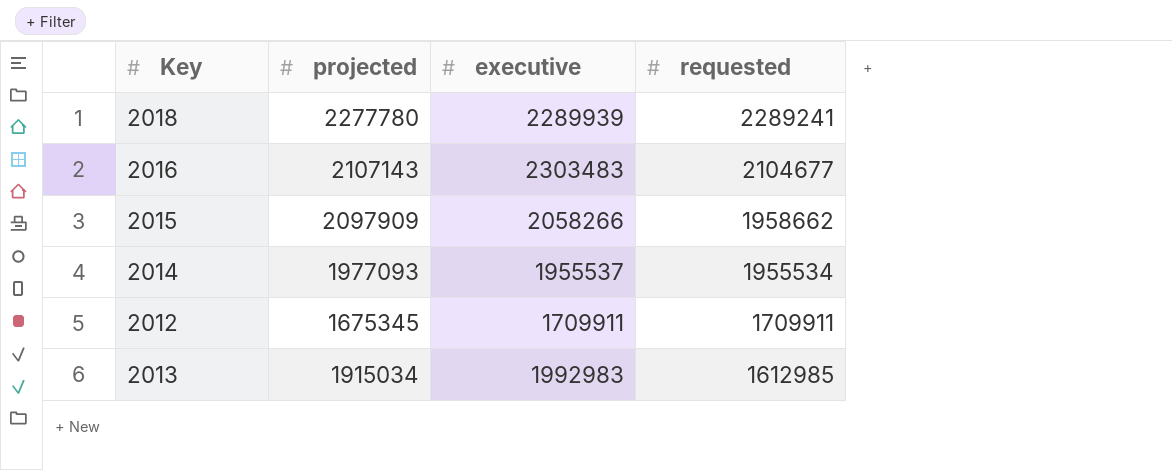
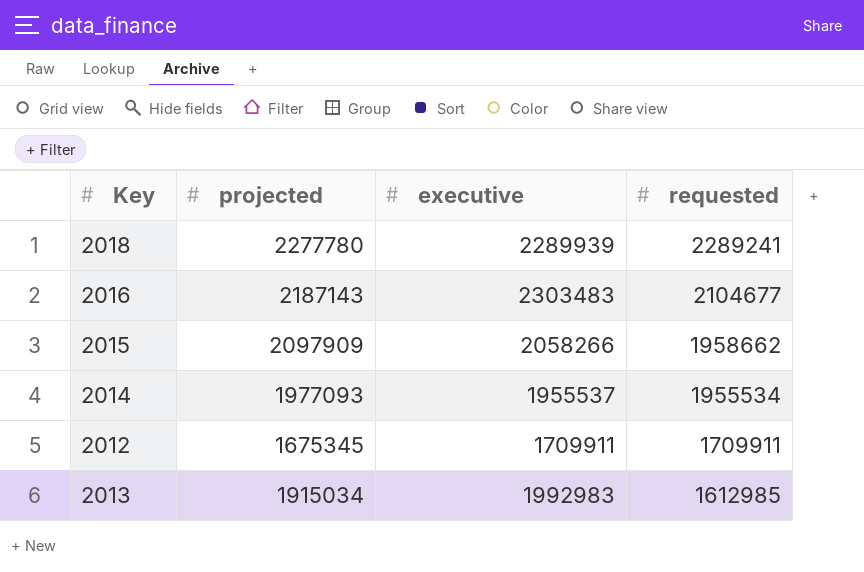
2016 | projected: 2107143 -> 2187143

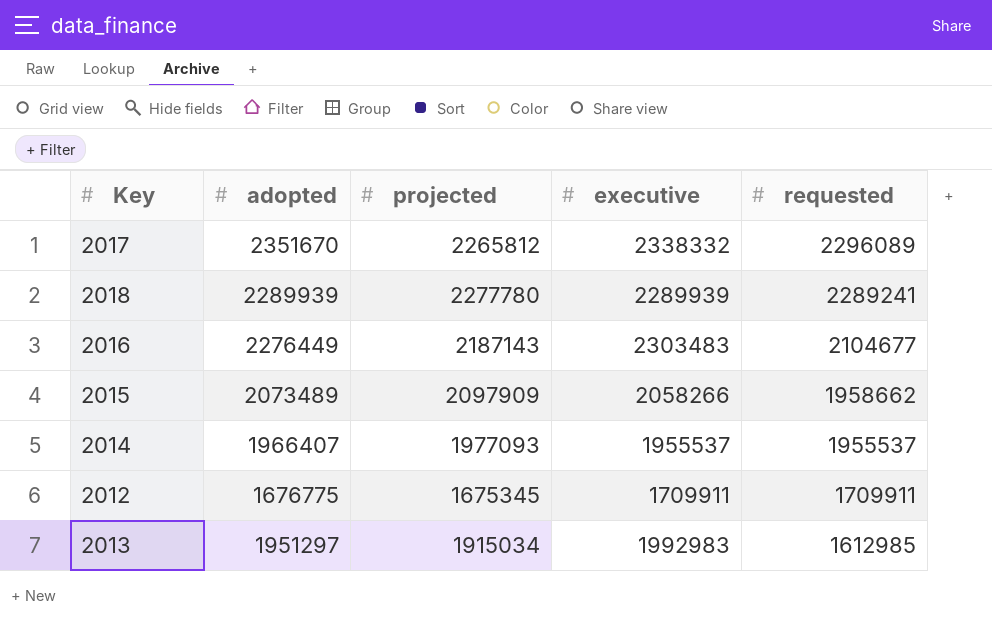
column adopted | position: none -> 2
row 2017: none -> 2351670 | 2265812 | 2338332 | 2296089
2014 | requested: 1955534 -> 1955537

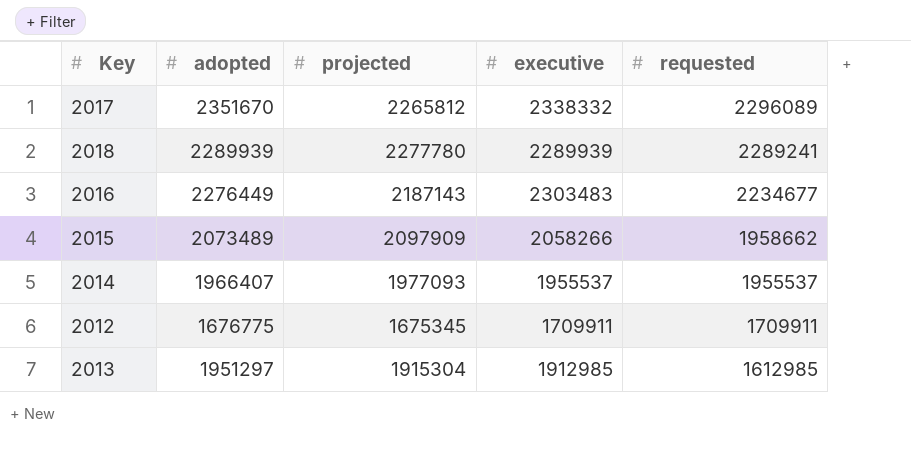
2016 | requested: 2104677 -> 2234677
2013 | projected: 1915034 -> 1915304
2013 | executive: 1992983 -> 1912985

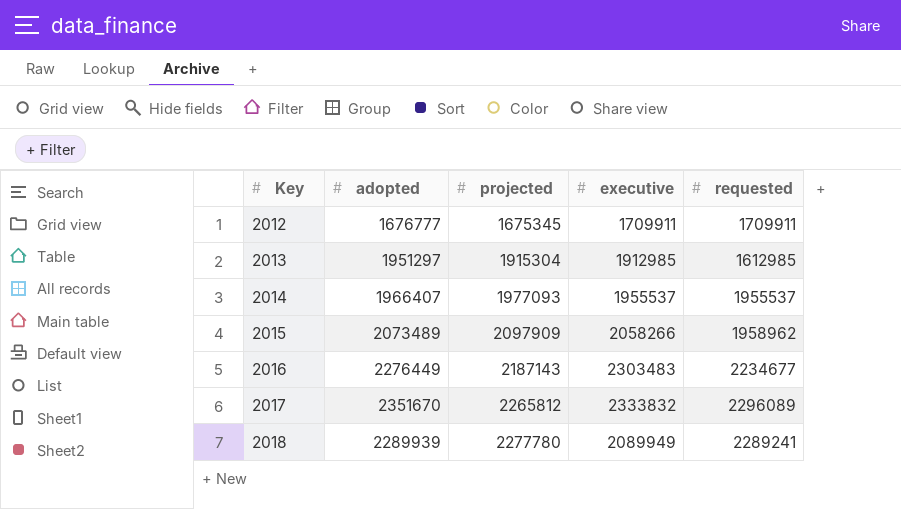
row order: requested descending -> Key ascending
2012 | adopted: 1676775 -> 1676777
2015 | requested: 1958662 -> 1958962
2017 | executive: 2338332 -> 2333832
2018 | executive: 2289939 -> 2089949

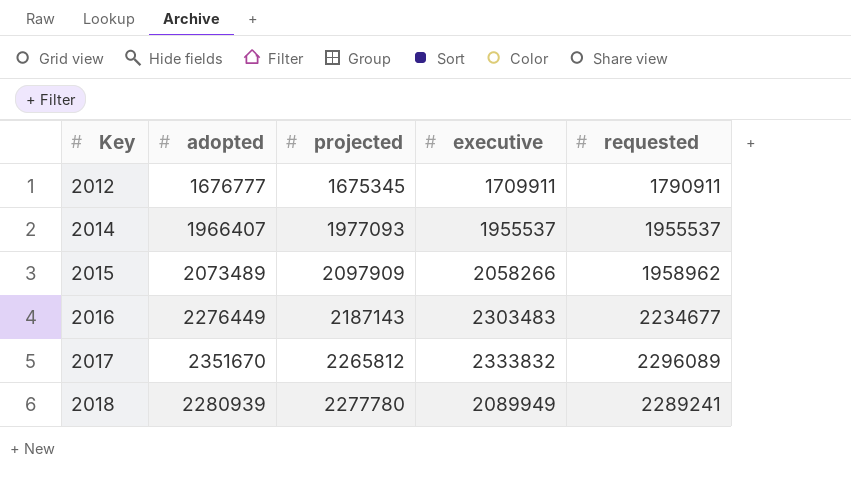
row 2013: 1951297 | 1915304 | 1912985 | 1612985 -> none
2012 | requested: 1709911 -> 1790911
2018 | adopted: 2289939 -> 2280939

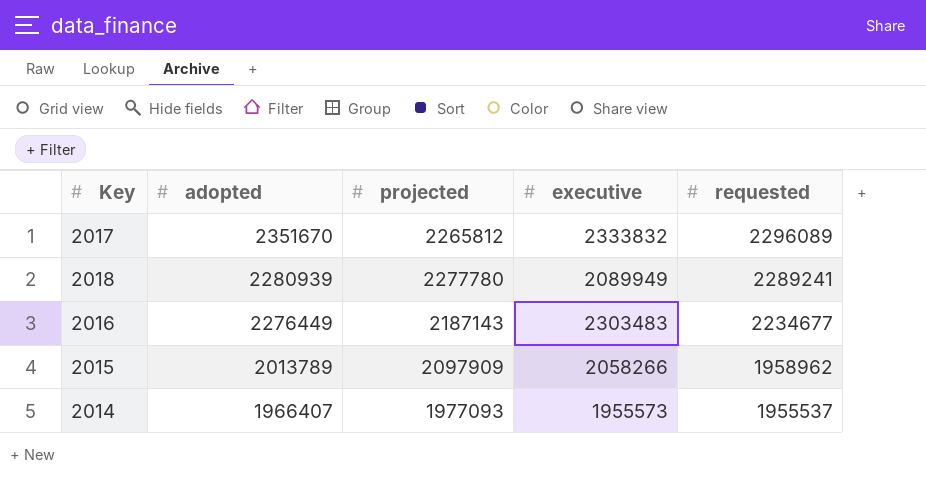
row order: Key ascending -> adopted descending
row 2012: 1676777 | 1675345 | 1709911 | 1790911 -> none
2015 | adopted: 2073489 -> 2013789
2014 | executive: 1955537 -> 1955573

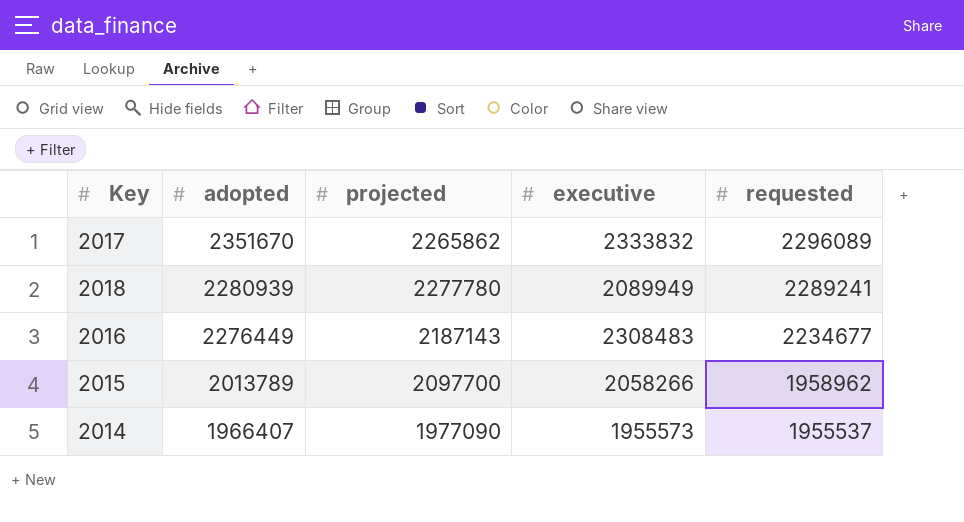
2017 | projected: 2265812 -> 2265862
2016 | executive: 2303483 -> 2308483
2015 | projected: 2097909 -> 2097700
2014 | projected: 1977093 -> 1977090

